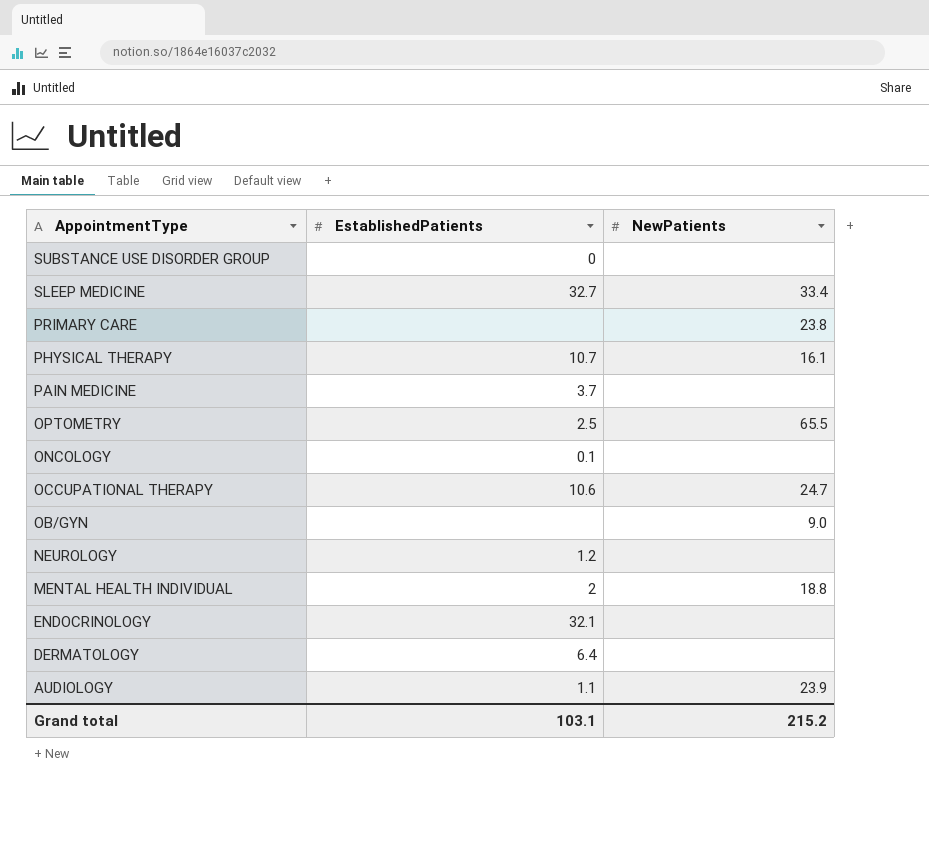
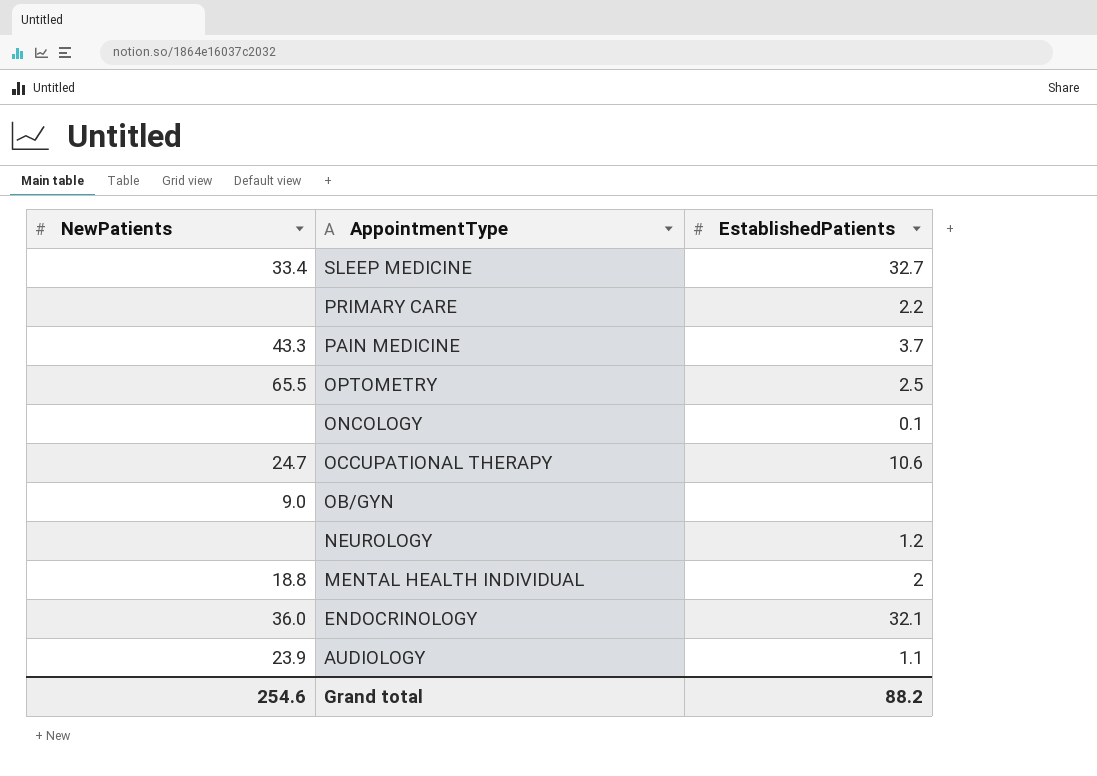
column NewPatients | position: 3 -> 1
row SUBSTANCE USE DISORDER GROUP: 0 | none -> none
row PHYSICAL THERAPY: 10.7 | 16.1 -> none
row DERMATOLOGY: 6.4 | none -> none
PRIMARY CARE | NewPatients: 23.8 -> none
PRIMARY CARE | EstablishedPatients: none -> 2.2
PAIN MEDICINE | NewPatients: none -> 43.3
ENDOCRINOLOGY | NewPatients: none -> 36.0
Grand total | NewPatients: 215.2 -> 254.6
Grand total | EstablishedPatients: 103.1 -> 88.2

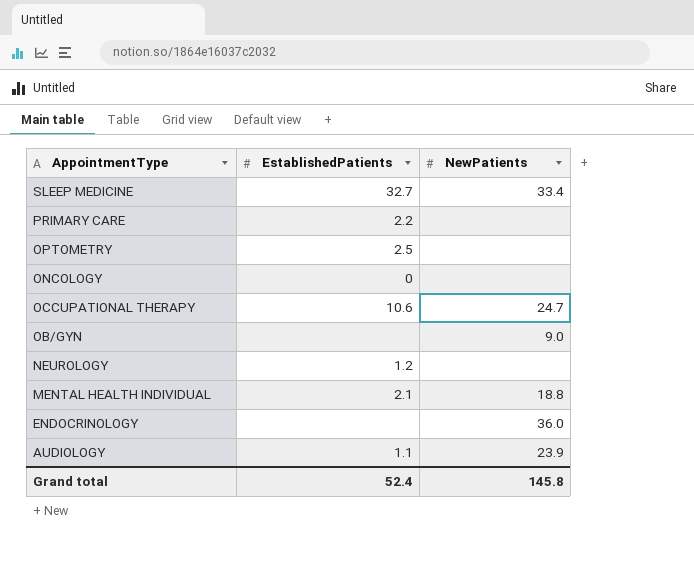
column NewPatients | position: 1 -> 3
row PAIN MEDICINE: 43.3 | 3.7 -> none
OPTOMETRY | NewPatients: 65.5 -> none
ONCOLOGY | EstablishedPatients: 0.1 -> 0
MENTAL HEALTH INDIVIDUAL | EstablishedPatients: 2 -> 2.1
ENDOCRINOLOGY | EstablishedPatients: 32.1 -> none
Grand total | EstablishedPatients: 88.2 -> 52.4
Grand total | NewPatients: 254.6 -> 145.8

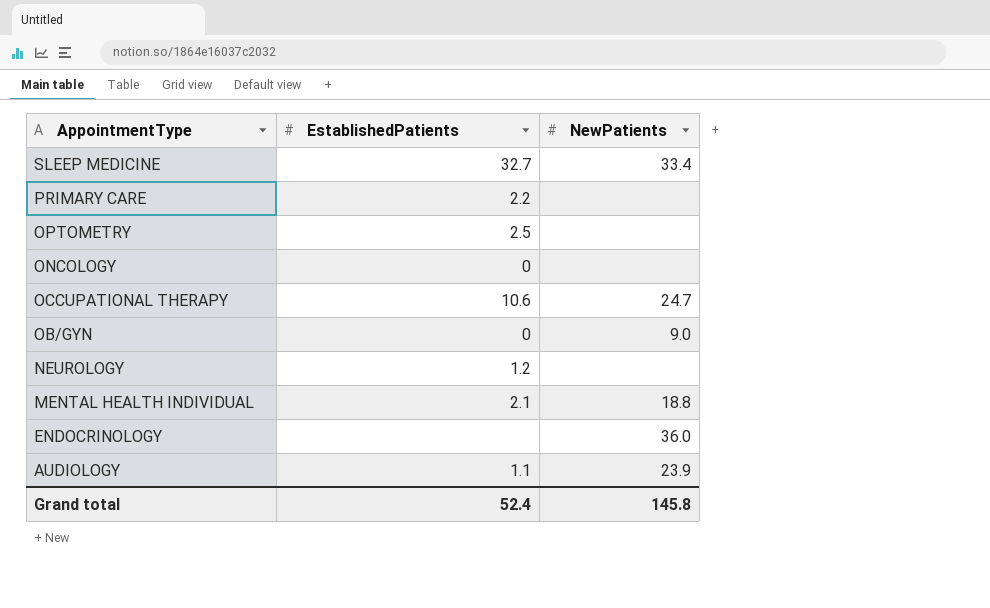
OB/GYN | EstablishedPatients: none -> 0

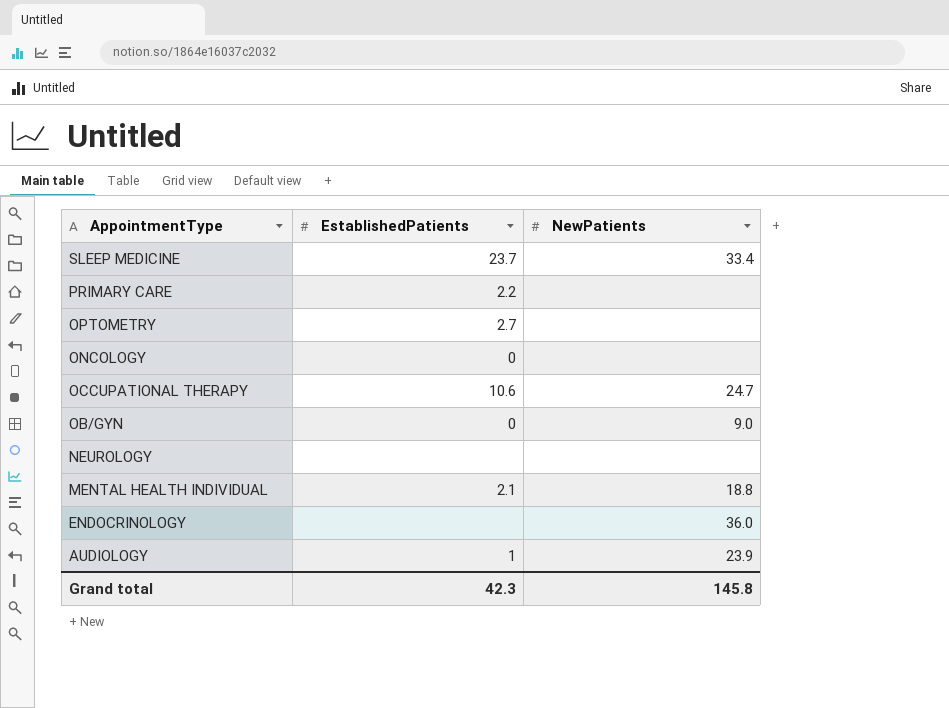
SLEEP MEDICINE | EstablishedPatients: 32.7 -> 23.7
OPTOMETRY | EstablishedPatients: 2.5 -> 2.7
NEUROLOGY | EstablishedPatients: 1.2 -> none
AUDIOLOGY | EstablishedPatients: 1.1 -> 1
Grand total | EstablishedPatients: 52.4 -> 42.3

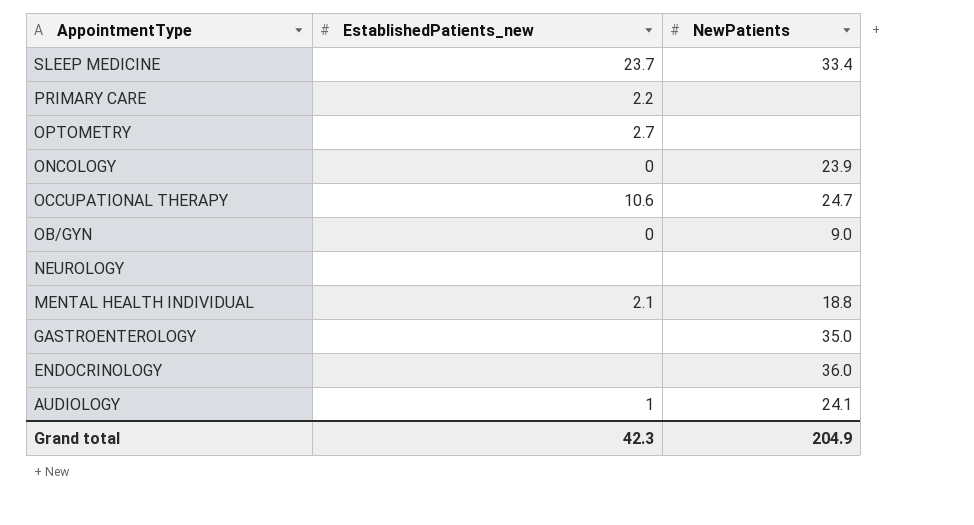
column name: EstablishedPatients -> EstablishedPatients_new
ONCOLOGY | NewPatients: none -> 23.9
row GASTROENTEROLOGY: none -> none | 35.0
AUDIOLOGY | NewPatients: 23.9 -> 24.1
Grand total | NewPatients: 145.8 -> 204.9

